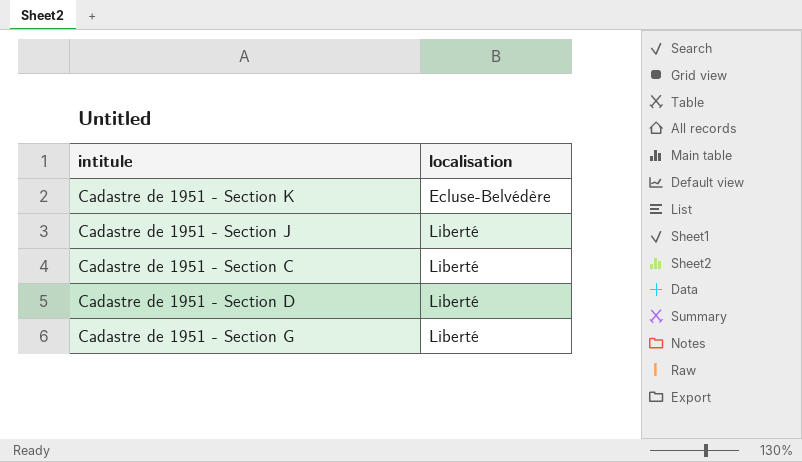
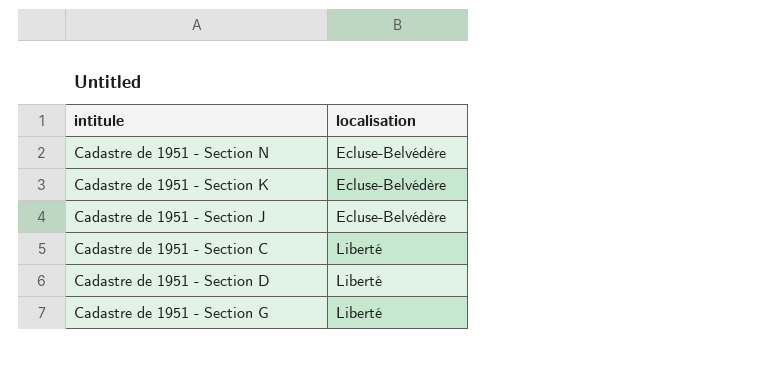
row Cadastre de 1951 - Section N: none -> Ecluse-Belvédère
Cadastre de 1951 - Section J | localisation: Liberté -> Ecluse-Belvédère

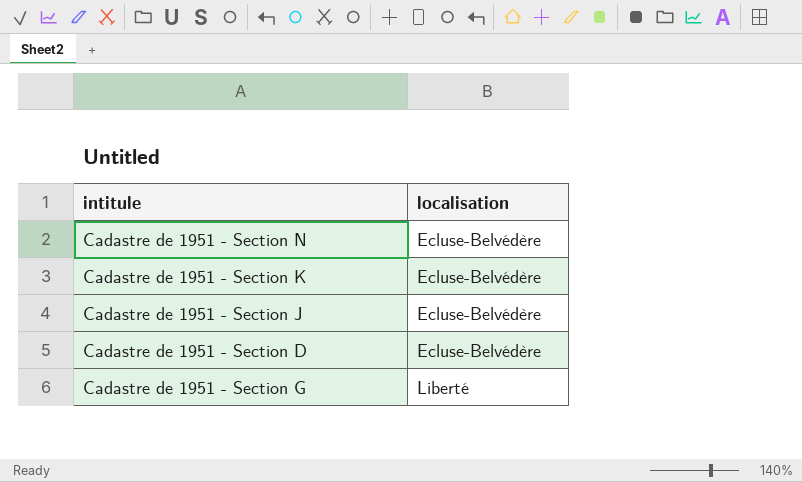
row Cadastre de 1951 - Section C: Liberté -> none
Cadastre de 1951 - Section D | localisation: Liberté -> Ecluse-Belvédère

